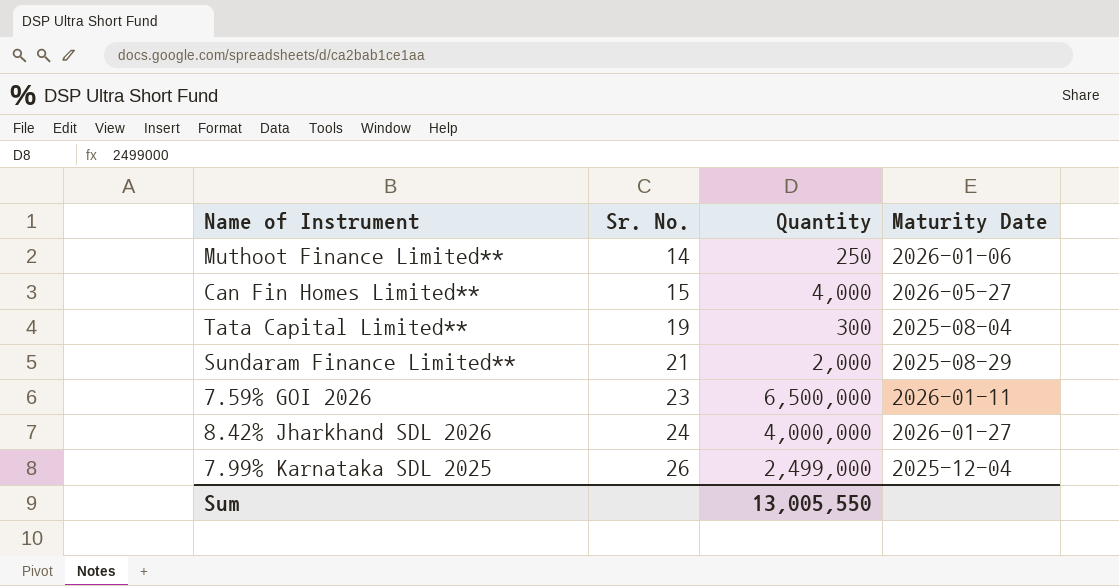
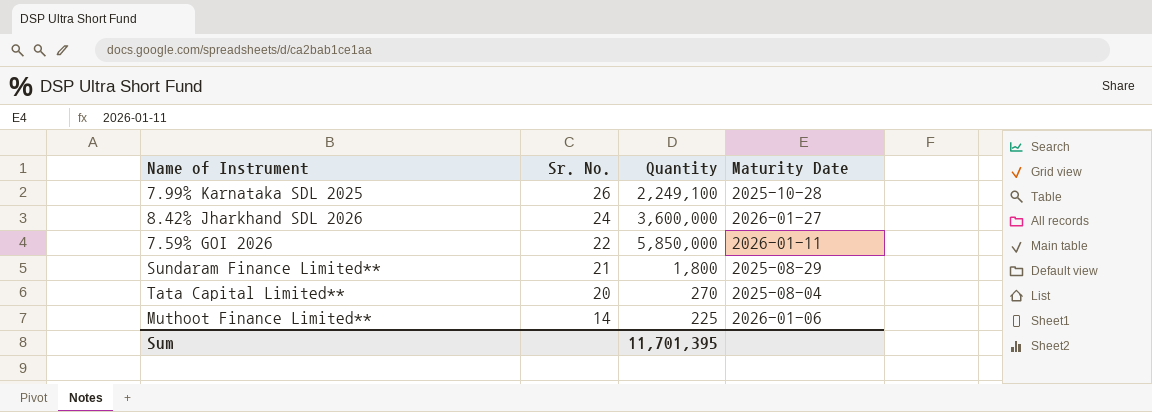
row order: Sr. No. ascending -> Sr. No. descending
row Can Fin Homes Limited**: 15 | 4,000 | 2026-05-27 -> none
7.99% Karnataka SDL 2025 | Quantity: 2,499,000 -> 2,249,100
7.99% Karnataka SDL 2025 | Maturity Date: 2025-12-04 -> 2025-10-28
8.42% Jharkhand SDL 2026 | Quantity: 4,000,000 -> 3,600,000
7.59% GOI 2026 | Sr. No.: 23 -> 22
7.59% GOI 2026 | Quantity: 6,500,000 -> 5,850,000
Sundaram Finance Limited** | Quantity: 2,000 -> 1,800
Tata Capital Limited** | Sr. No.: 19 -> 20
Tata Capital Limited** | Quantity: 300 -> 270
Muthoot Finance Limited** | Quantity: 250 -> 225
Sum | Quantity: 13,005,550 -> 11,701,395

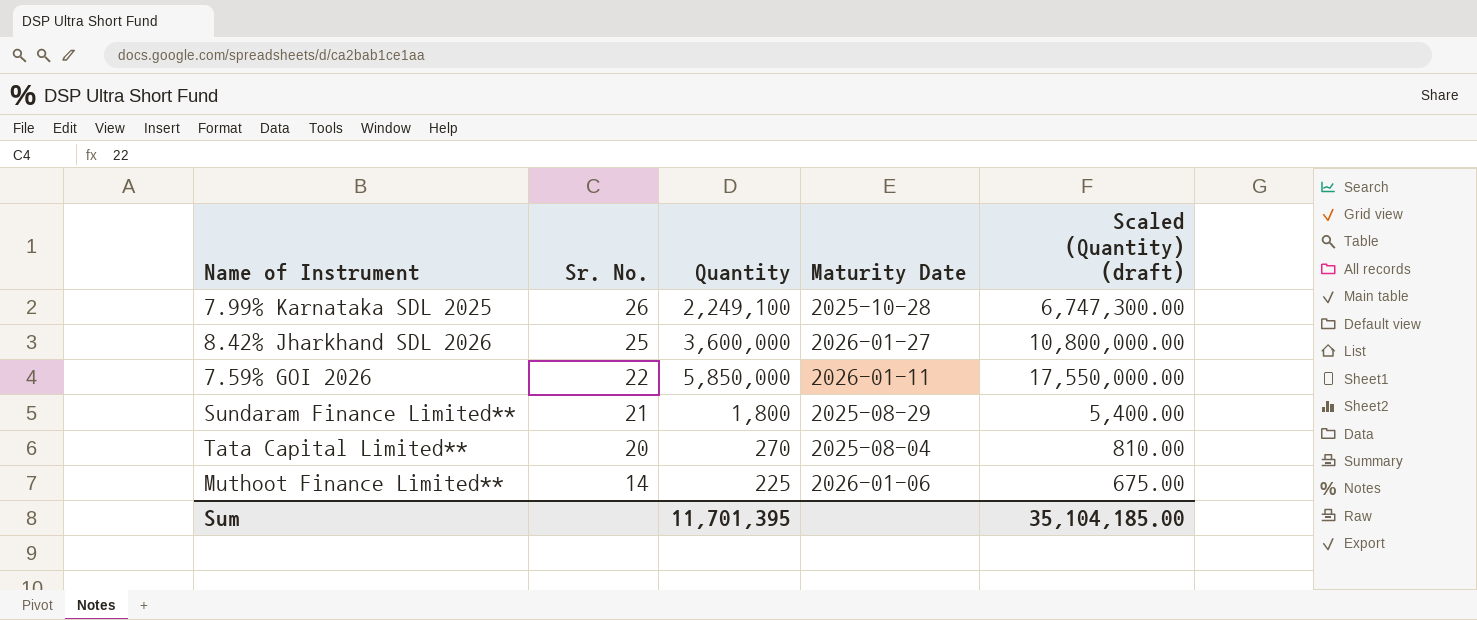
column Scaled (Quantity) (draft) | formula: none -> [Quantity] * 3
8.42% Jharkhand SDL 2026 | Sr. No.: 24 -> 25

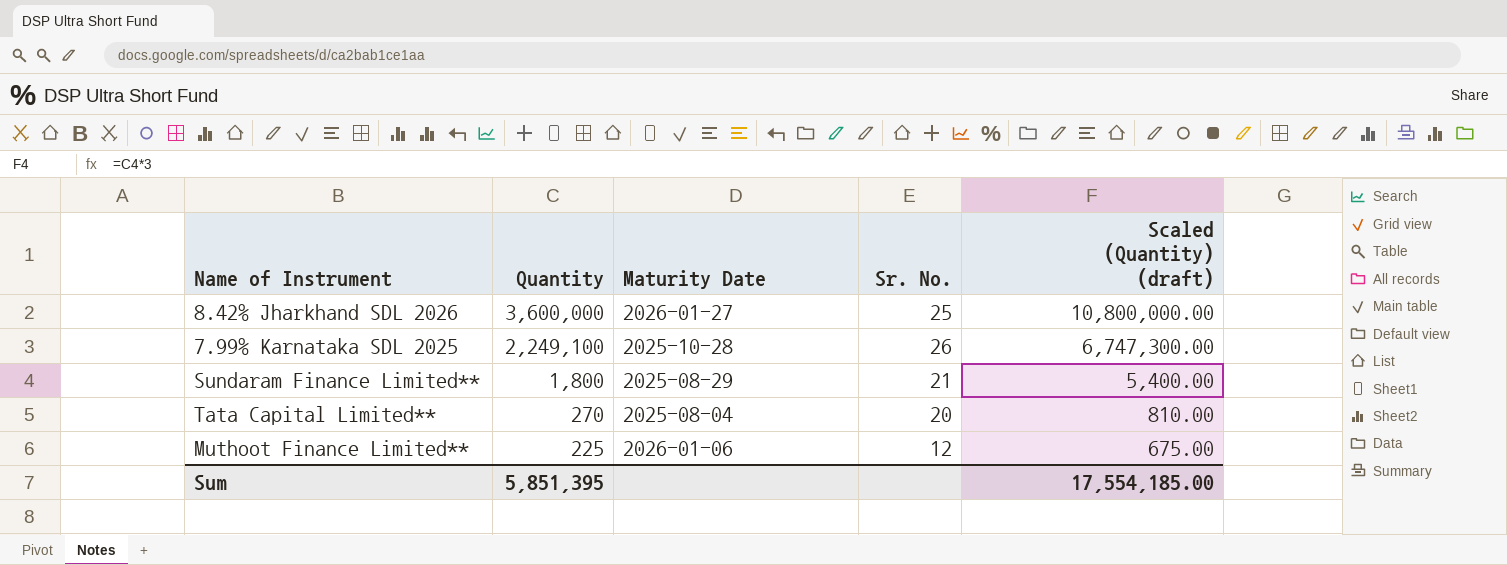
row order: Sr. No. descending -> Quantity descending
column Sr. No. | position: 2 -> 4
row 7.59% GOI 2026: 22 | 5,850,000 | 2026-01-11 | 17,550,000.00 -> none
Muthoot Finance Limited** | Sr. No.: 14 -> 12
Sum | Quantity: 11,701,395 -> 5,851,395
Sum | Scaled (Quantity) (draft): 35,104,185.00 -> 17,554,185.00

